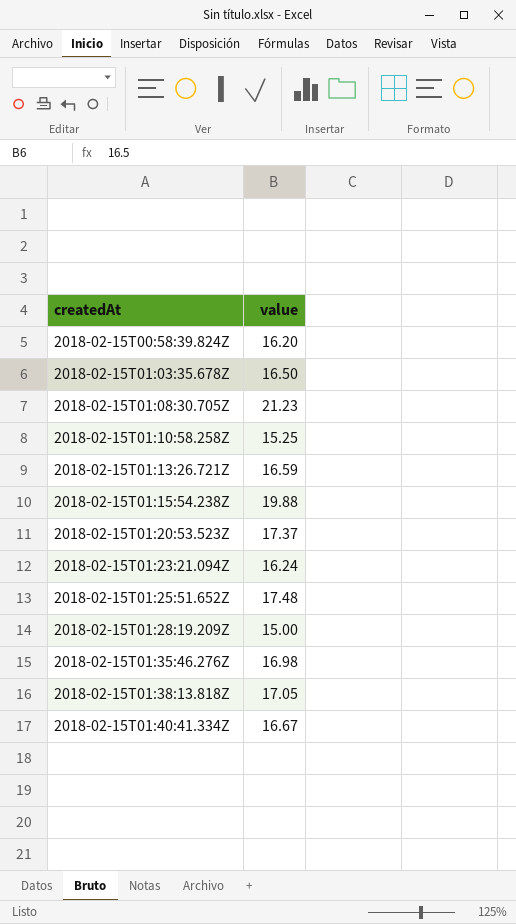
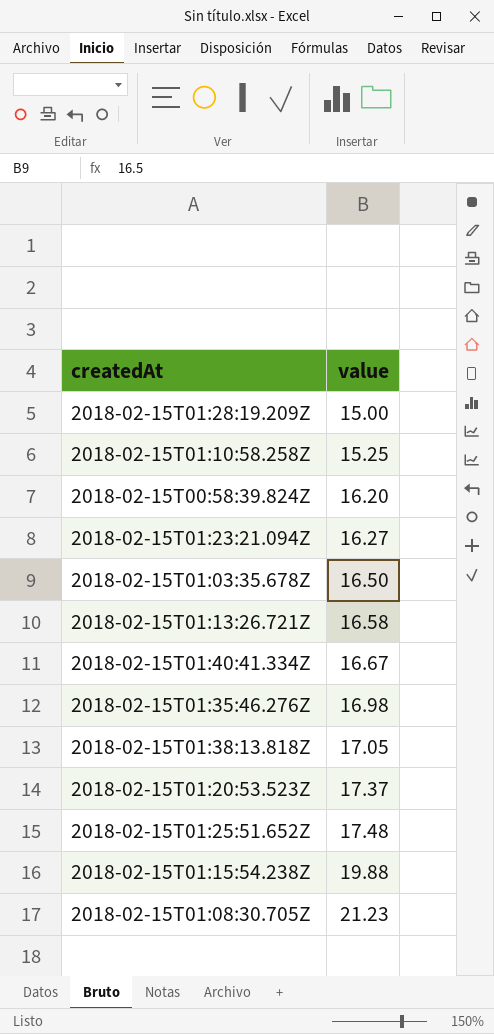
row order: createdAt ascending -> value ascending
2018-02-15T01:23:21.094Z | value: 16.24 -> 16.27
2018-02-15T01:13:26.721Z | value: 16.59 -> 16.58

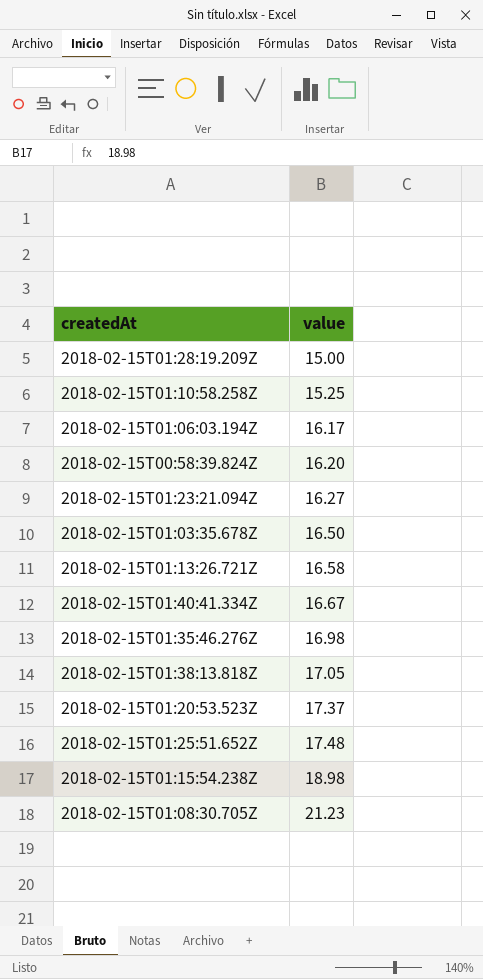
row 2018-02-15T01:06:03.194Z: none -> 16.17
2018-02-15T01:15:54.238Z | value: 19.88 -> 18.98

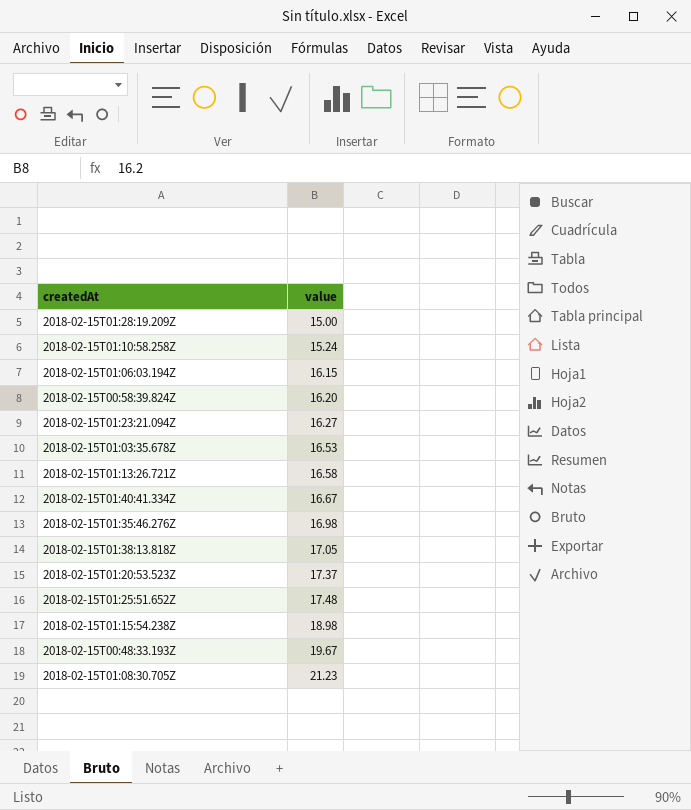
2018-02-15T01:10:58.258Z | value: 15.25 -> 15.24
2018-02-15T01:06:03.194Z | value: 16.17 -> 16.15
2018-02-15T01:03:35.678Z | value: 16.50 -> 16.53
row 2018-02-15T00:48:33.193Z: none -> 19.67

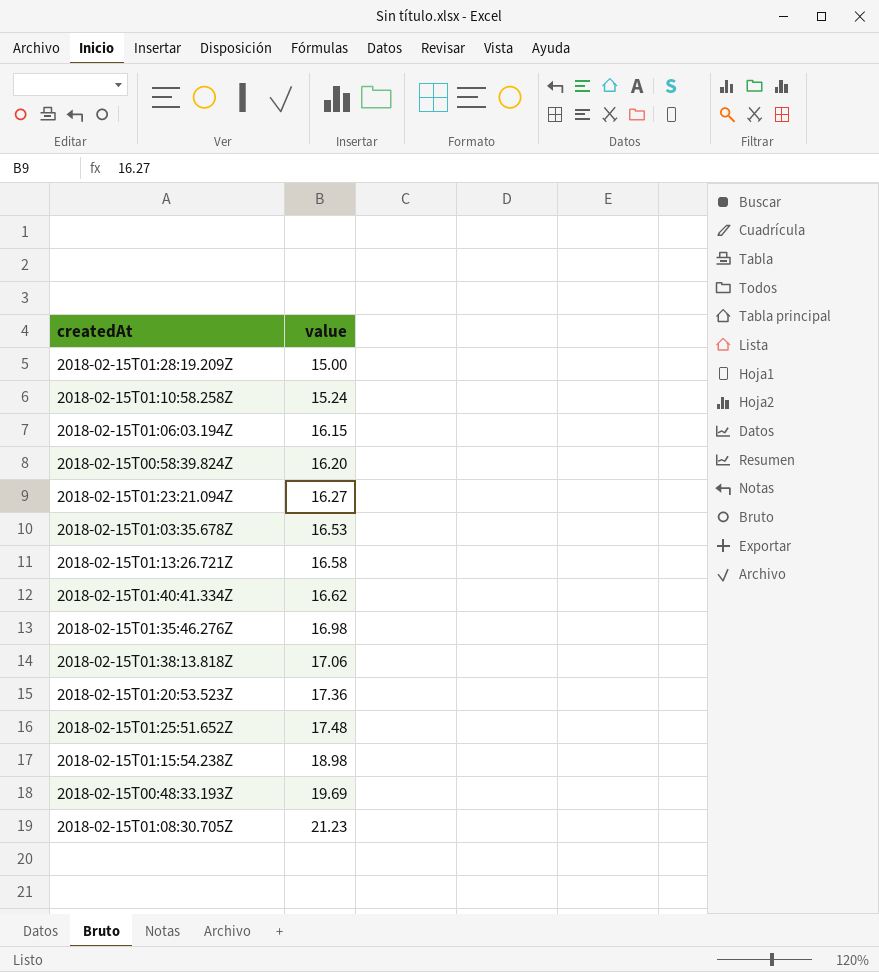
2018-02-15T01:40:41.334Z | value: 16.67 -> 16.62
2018-02-15T01:38:13.818Z | value: 17.05 -> 17.06
2018-02-15T01:20:53.523Z | value: 17.37 -> 17.36
2018-02-15T00:48:33.193Z | value: 19.67 -> 19.69

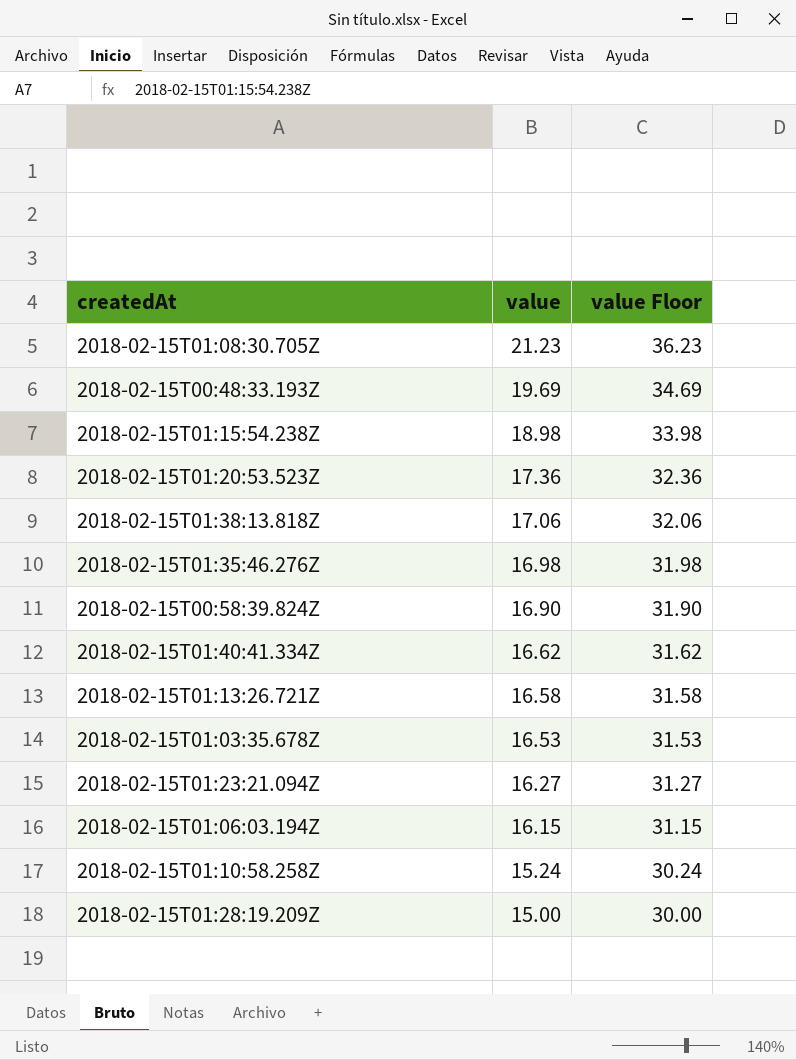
row order: value ascending -> value descending
column value Floor | formula: none -> [value] + 15
row 2018-02-15T01:25:51.652Z: 17.48 -> none
2018-02-15T00:58:39.824Z | value: 16.20 -> 16.90

